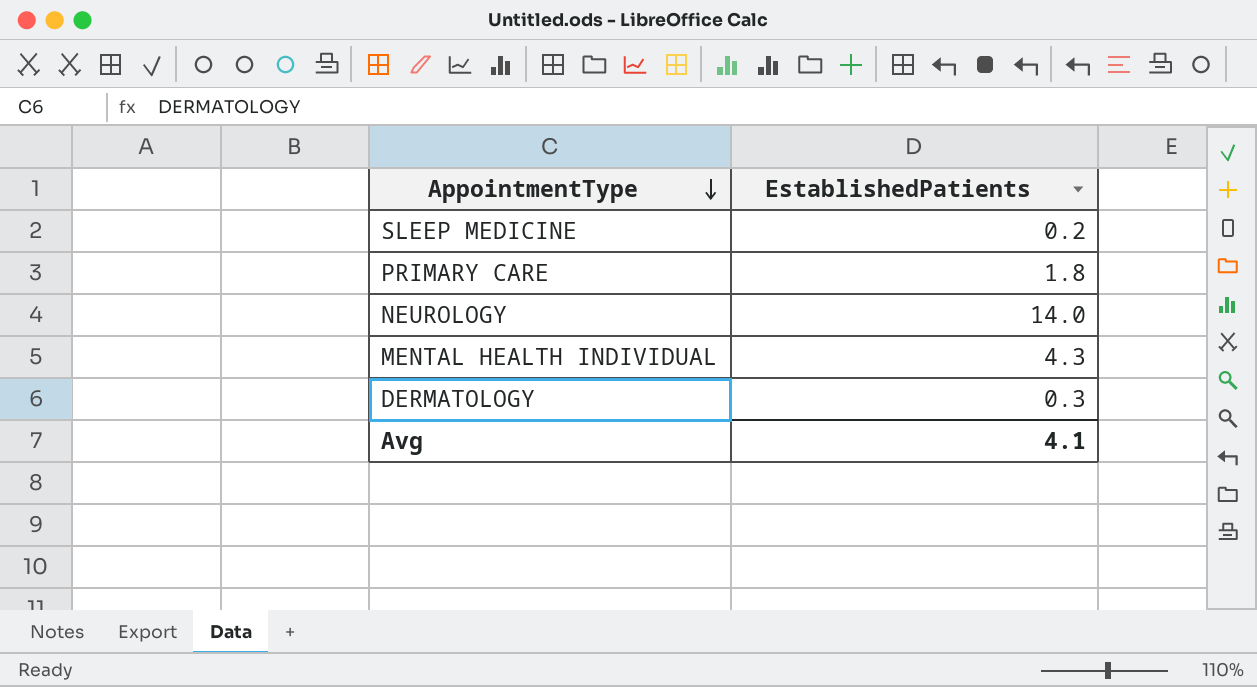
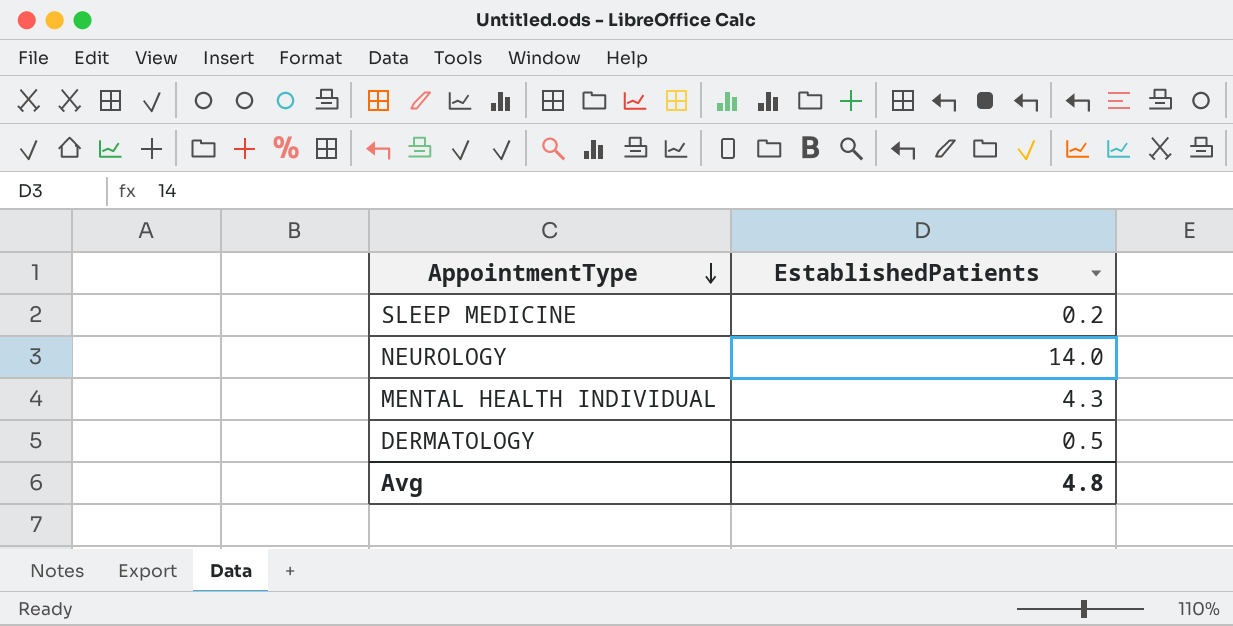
row PRIMARY CARE: 1.8 -> none
DERMATOLOGY | EstablishedPatients: 0.3 -> 0.5
Avg | EstablishedPatients: 4.1 -> 4.8

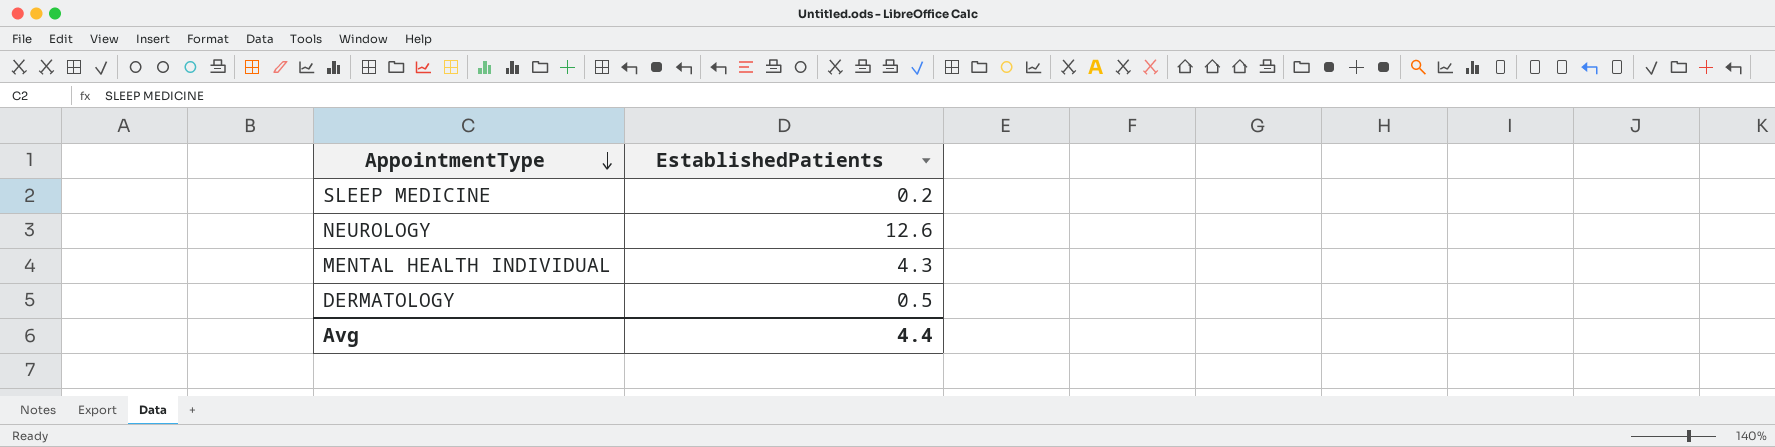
NEUROLOGY | EstablishedPatients: 14.0 -> 12.6
Avg | EstablishedPatients: 4.8 -> 4.4

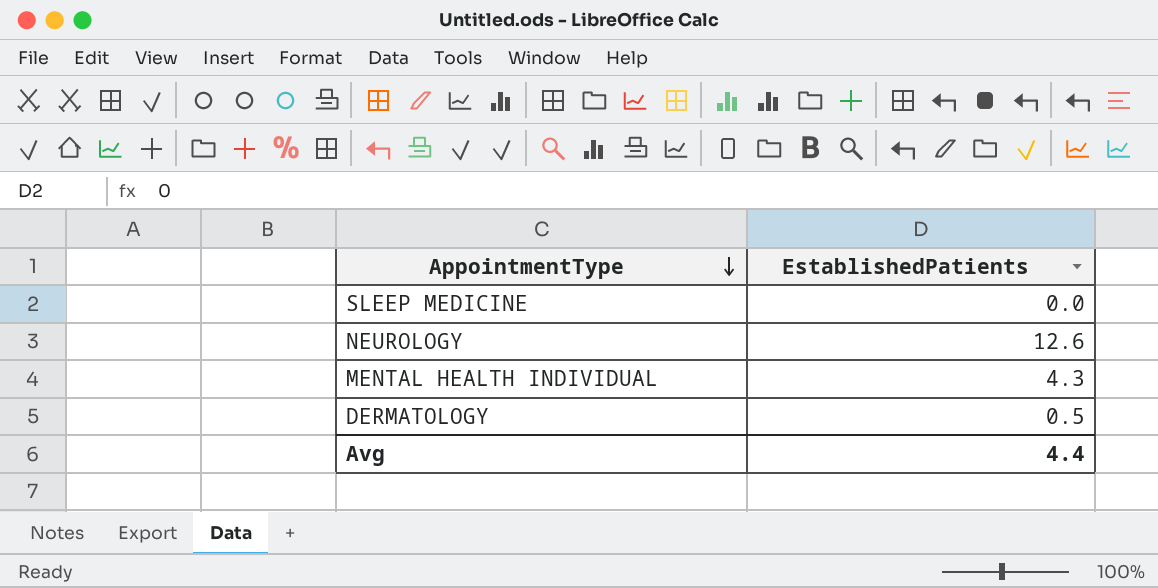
SLEEP MEDICINE | EstablishedPatients: 0.2 -> 0.0

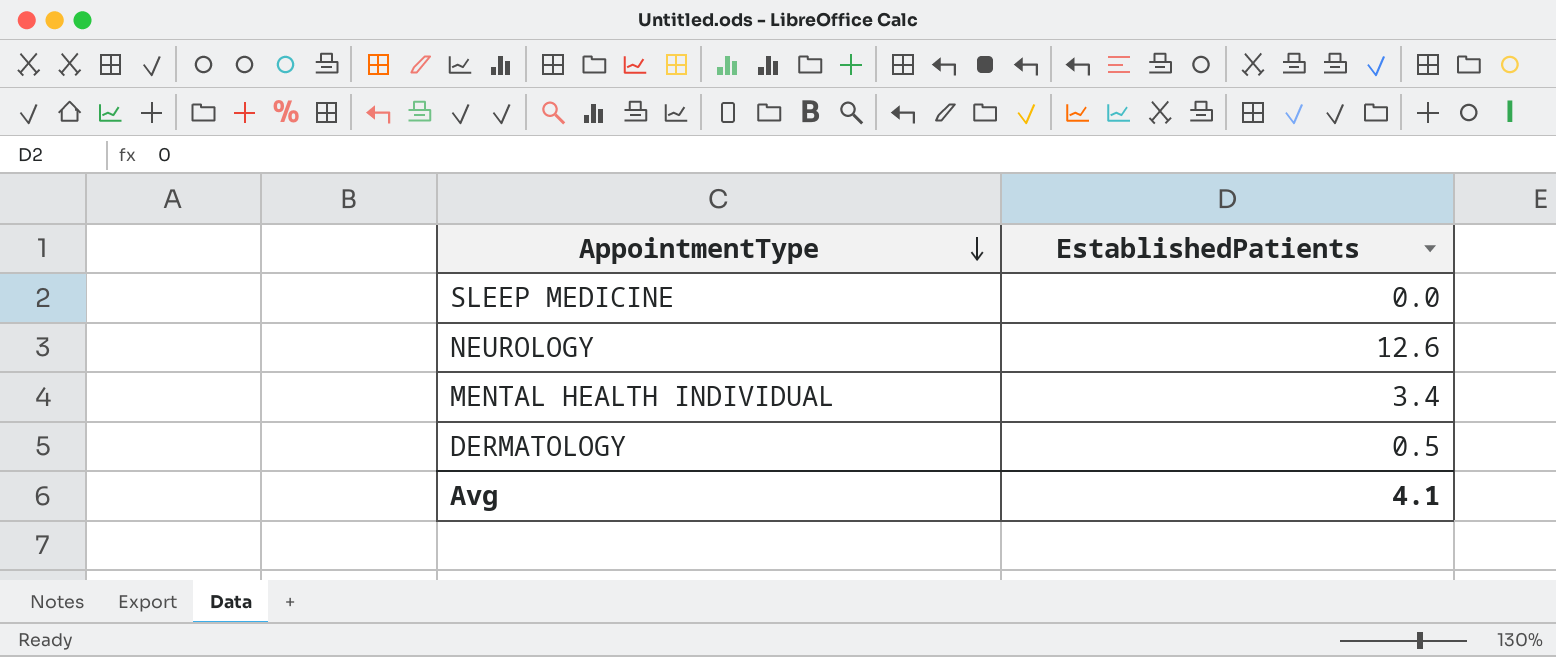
MENTAL HEALTH INDIVIDUAL | EstablishedPatients: 4.3 -> 3.4
Avg | EstablishedPatients: 4.4 -> 4.1

